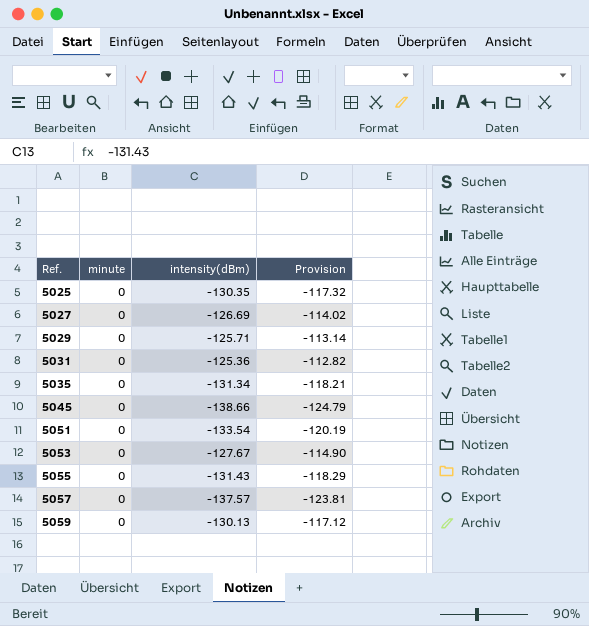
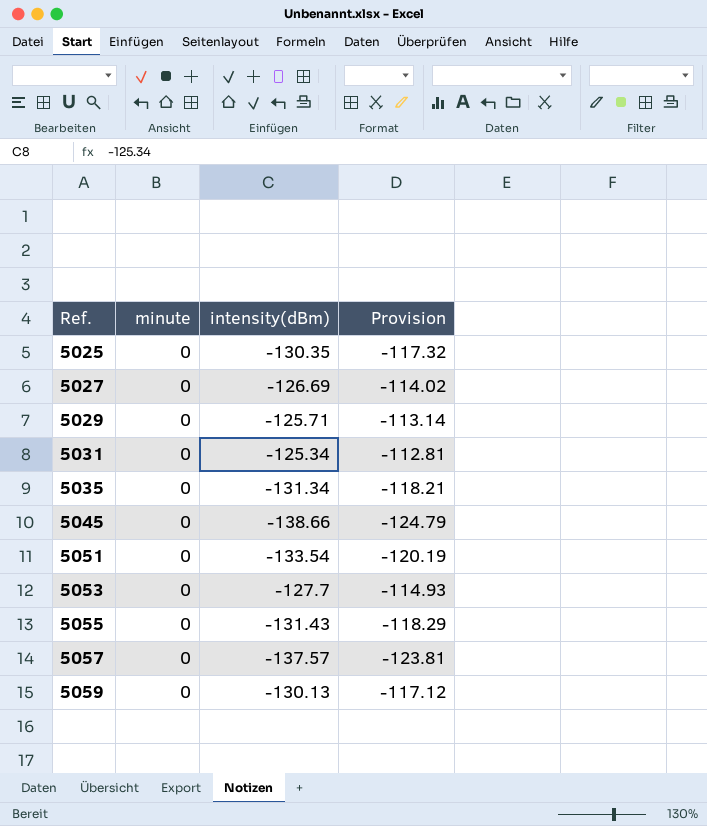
5031 | intensity(dBm): -125.36 -> -125.34
5031 | Provision: -112.82 -> -112.81
5053 | intensity(dBm): -127.67 -> -127.7
5053 | Provision: -114.90 -> -114.93

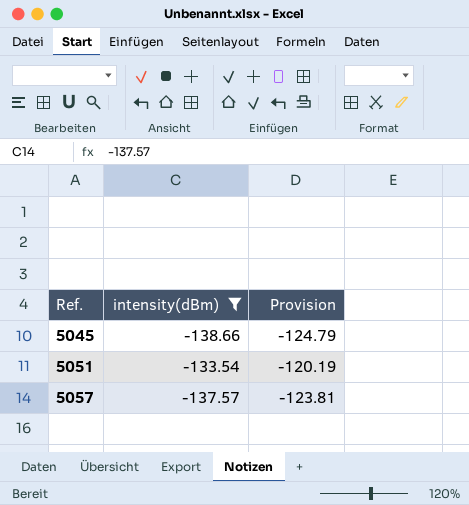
filter: none -> intensity(dBm) <= -133.54
column minute | position: 2 -> none

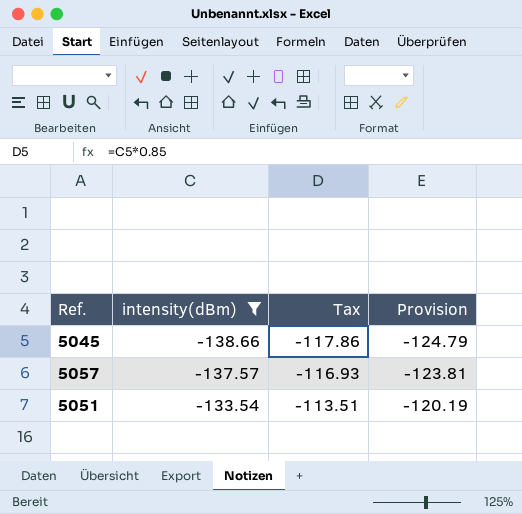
row order: Ref. ascending -> intensity(dBm) ascending
column Tax | formula: none -> [intensity(dBm)] * 0.85

